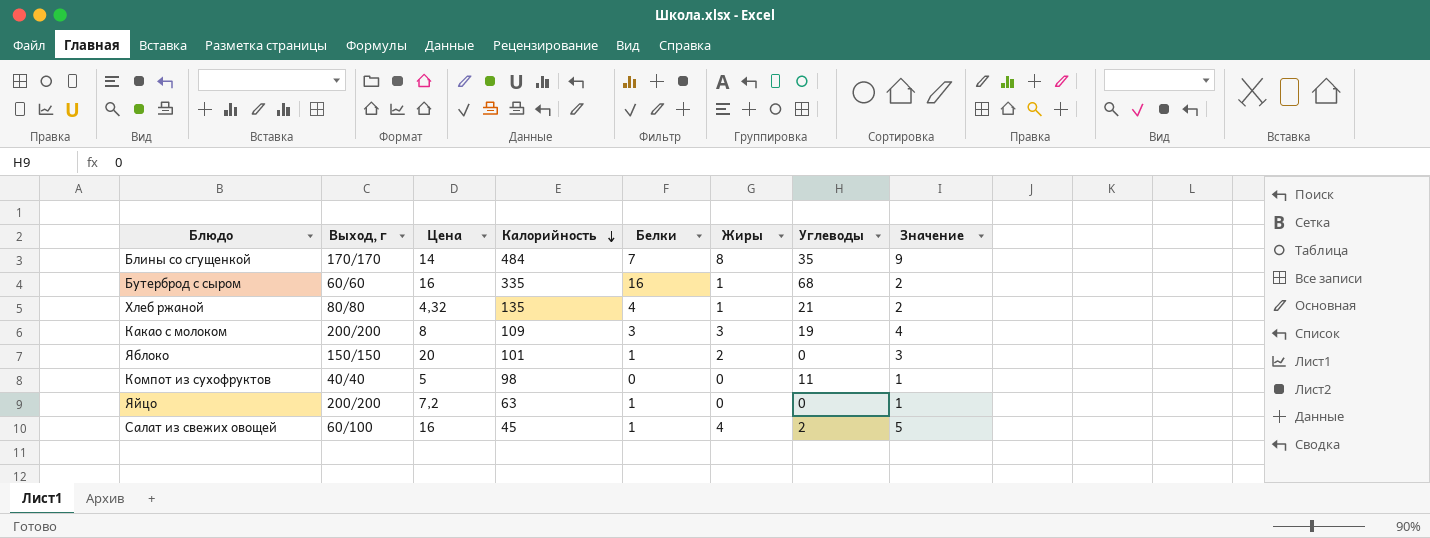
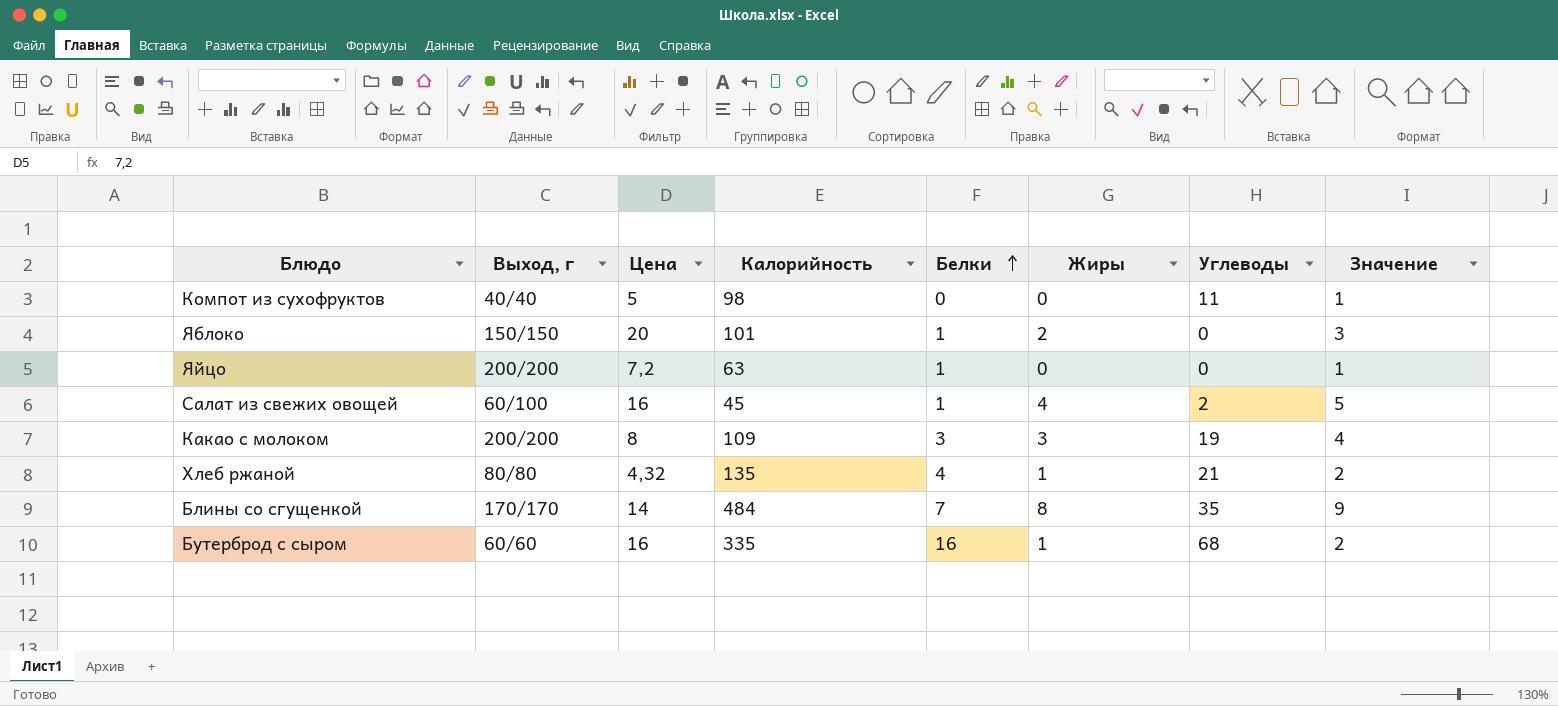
row order: Калорийность descending -> Белки ascending

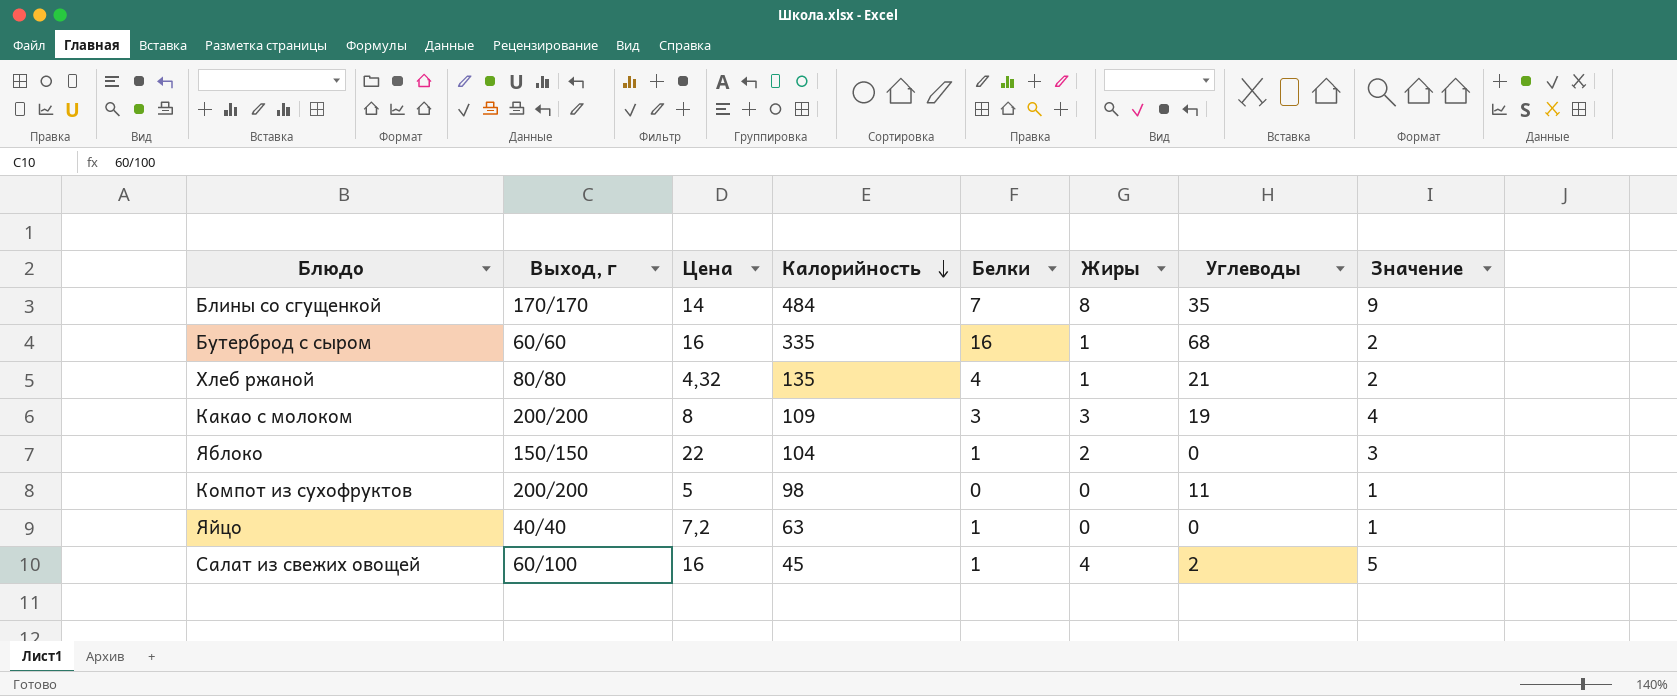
row order: Белки ascending -> Калорийность descending
Яблоко | Цена: 20 -> 22
Яблоко | Калорийность: 101 -> 104
Компот из сухофруктов | Выход, г: 40/40 -> 200/200
Яйцо | Выход, г: 200/200 -> 40/40

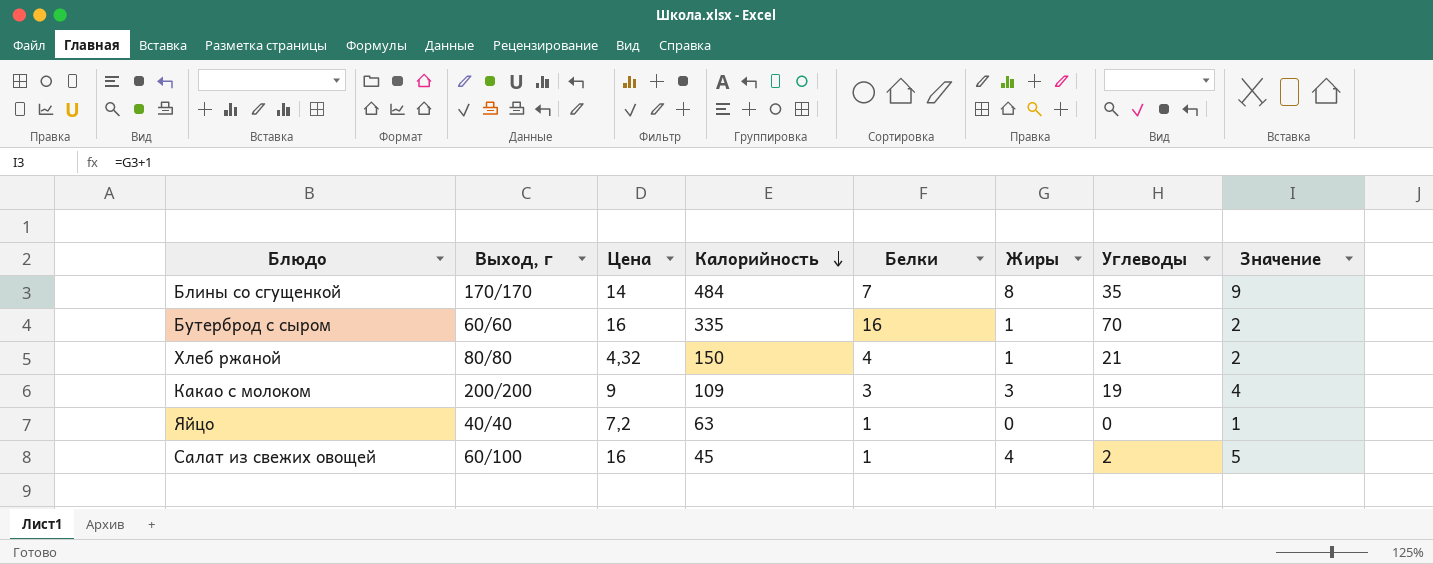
row Яблоко: 150/150 | 22 | 104 | 1 | 2 | 0 | 3 -> none
row Компот из сухофруктов: 200/200 | 5 | 98 | 0 | 0 | 11 | 1 -> none
Бутерброд с сыром | Углеводы: 68 -> 70
Хлеб ржаной | Калорийность: 135 -> 150
Какао с молоком | Цена: 8 -> 9

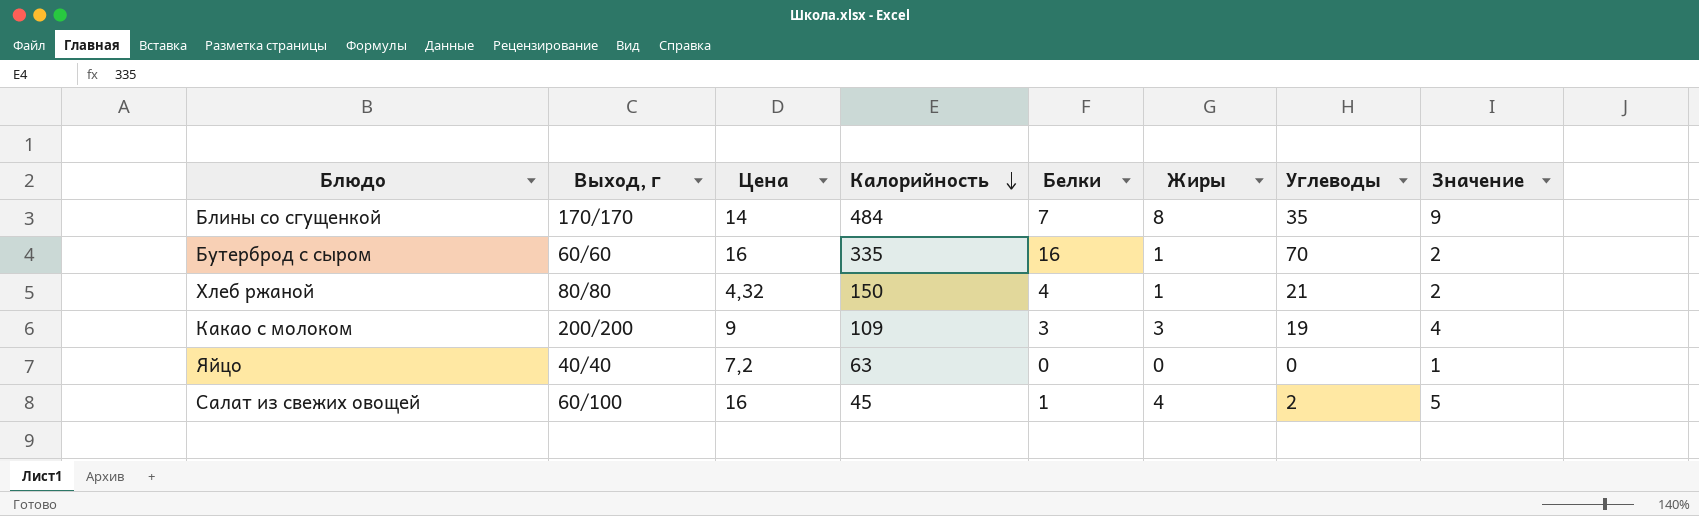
Яйцо | Белки: 1 -> 0

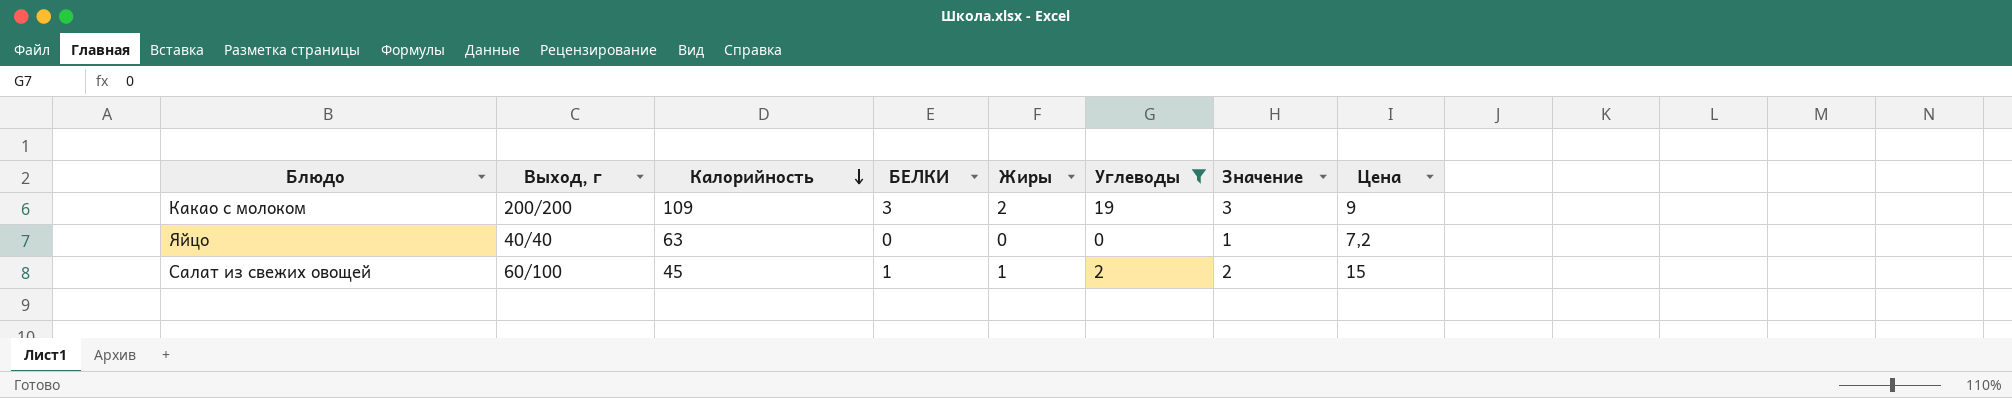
filter: none -> Углеводы <= 19
column name: Белки -> БЕЛКИ
column Цена | position: 3 -> 8
Какао с молоком | Жиры: 3 -> 2
Какао с молоком | Значение: 4 -> 3
Салат из свежих овощей | Жиры: 4 -> 1
Салат из свежих овощей | Значение: 5 -> 2
Салат из свежих овощей | Цена: 16 -> 15

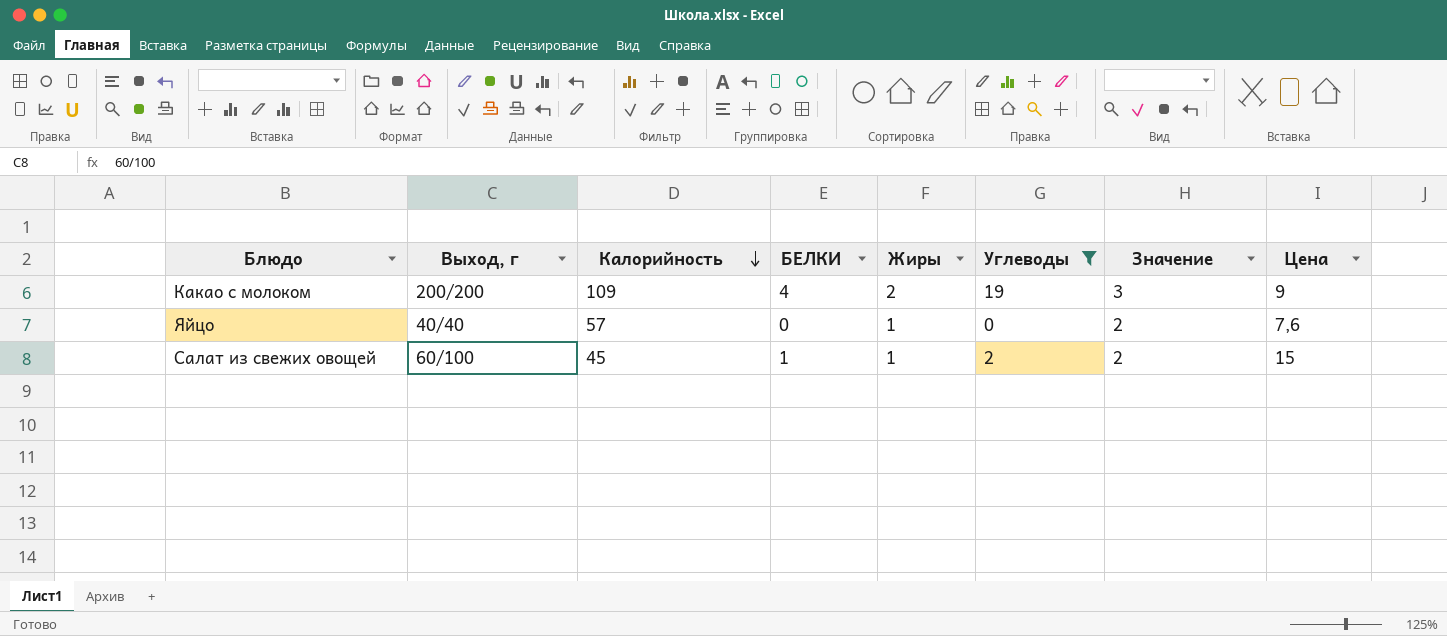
Какао с молоком | БЕЛКИ: 3 -> 4
Яйцо | Калорийность: 63 -> 57
Яйцо | Жиры: 0 -> 1
Яйцо | Значение: 1 -> 2
Яйцо | Цена: 7,2 -> 7,6

